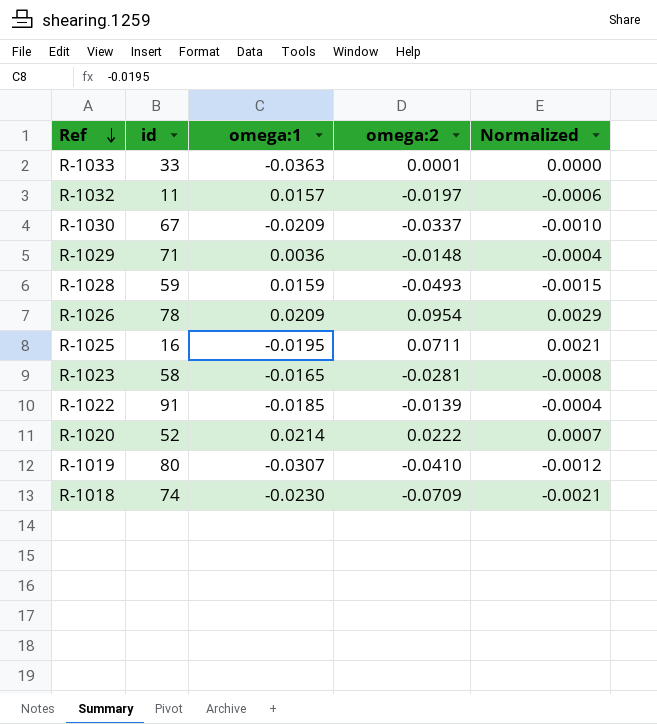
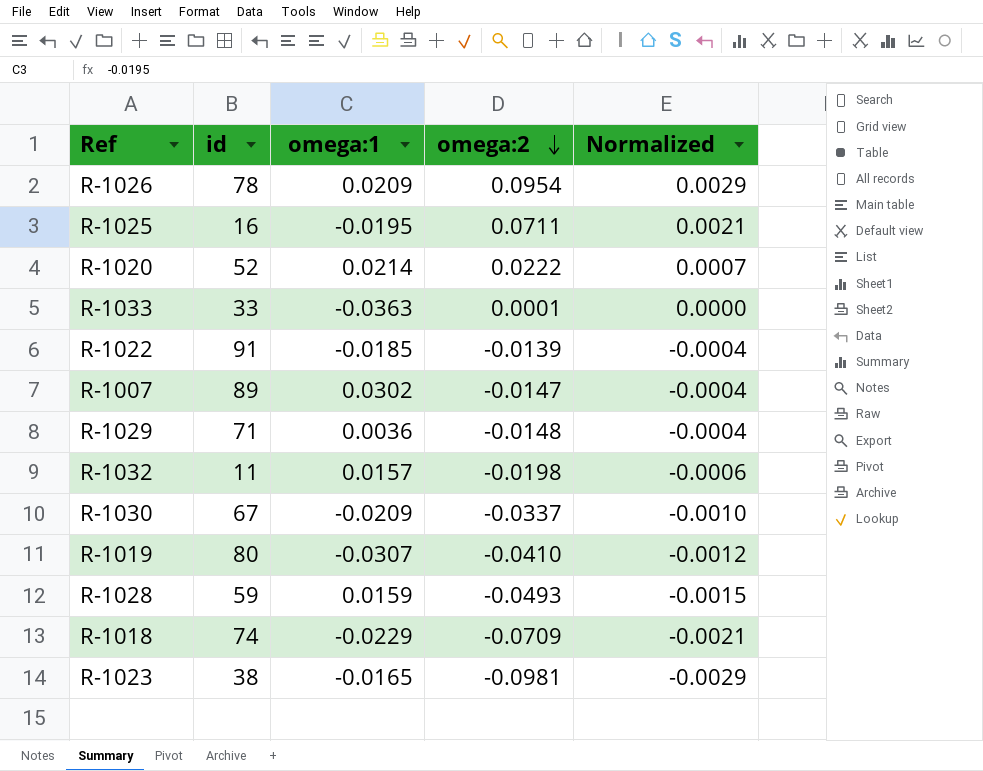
row order: Ref descending -> omega:2 descending
row R-1007: none -> 89 | 0.0302 | -0.0147 | -0.0004
R-1032 | omega:2: -0.0197 -> -0.0198
R-1018 | omega:1: -0.0230 -> -0.0229
R-1023 | id: 58 -> 38
R-1023 | omega:2: -0.0281 -> -0.0981
R-1023 | Normalized: -0.0008 -> -0.0029

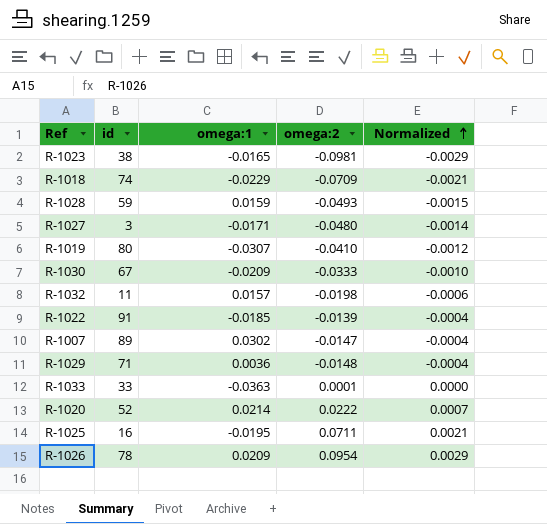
row order: omega:2 descending -> Normalized ascending
row R-1027: none -> 3 | -0.0171 | -0.0480 | -0.0014
R-1030 | omega:2: -0.0337 -> -0.0333

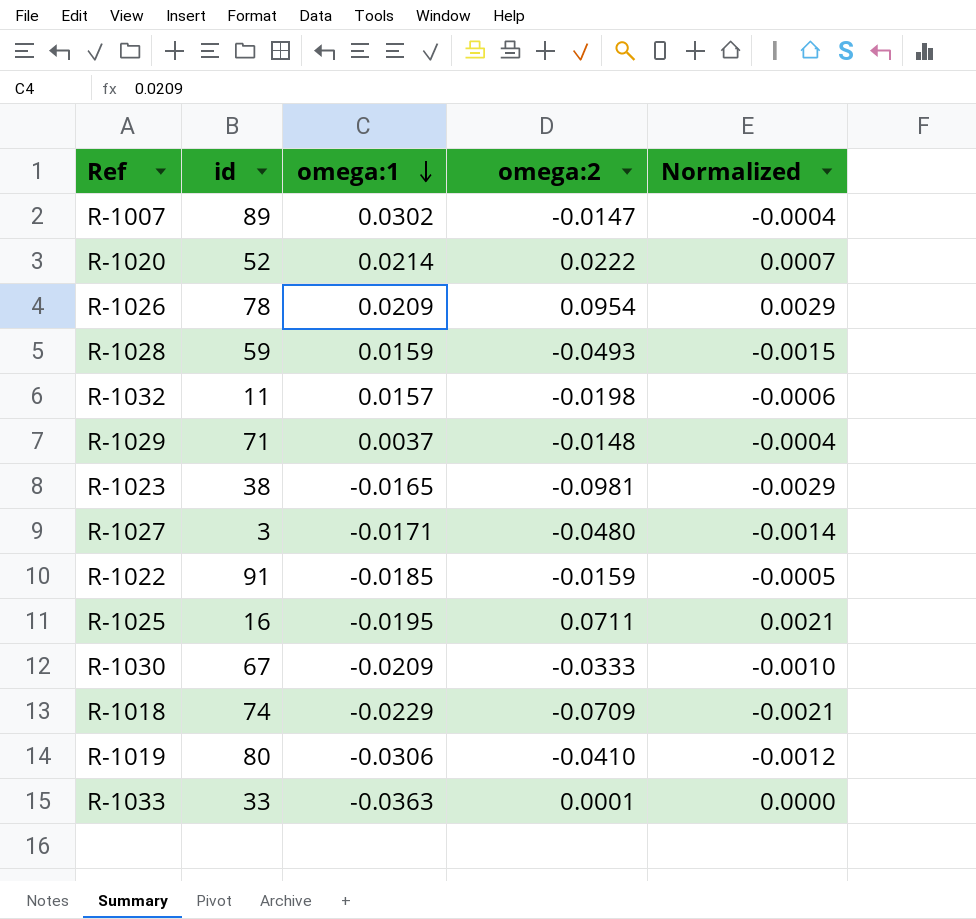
row order: Normalized ascending -> omega:1 descending
R-1029 | omega:1: 0.0036 -> 0.0037
R-1022 | omega:2: -0.0139 -> -0.0159
R-1022 | Normalized: -0.0004 -> -0.0005
R-1019 | omega:1: -0.0307 -> -0.0306

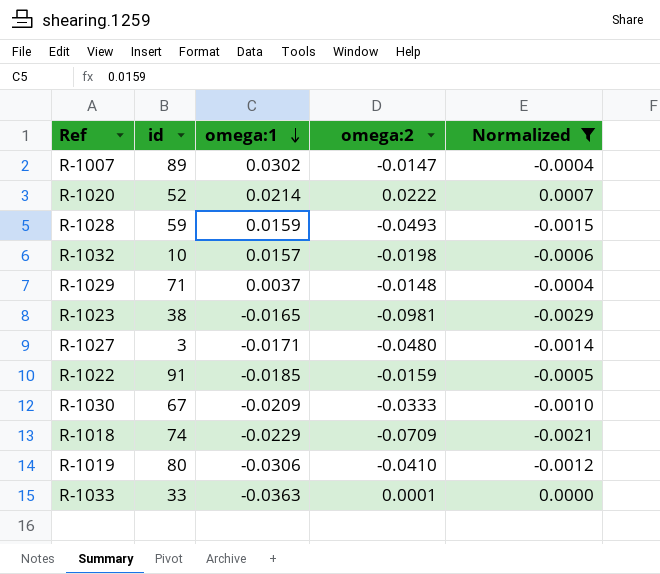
filter: none -> Normalized <= 0.0007
R-1032 | id: 11 -> 10

